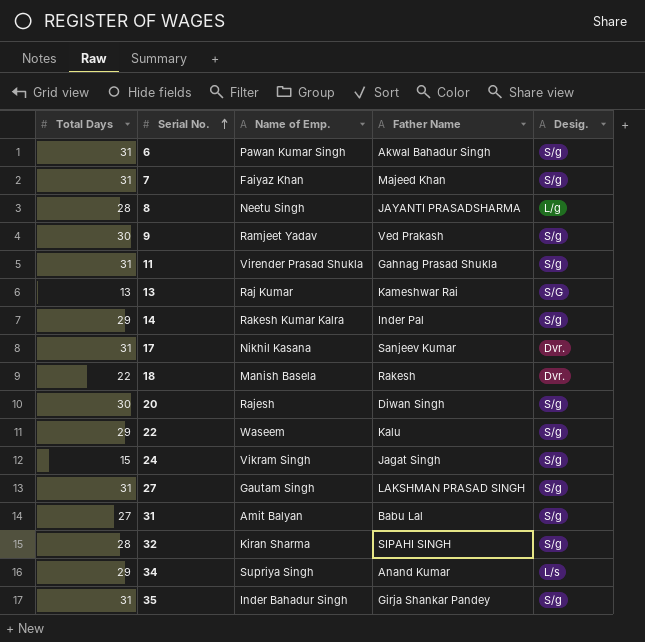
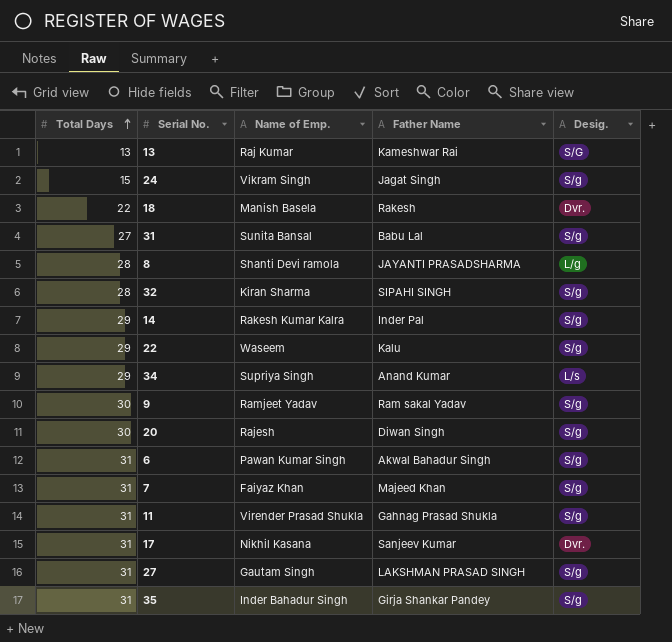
row order: Serial No. ascending -> Total Days ascending
31 | Name of Emp.: Amit Balyan -> Sunita Bansal
8 | Name of Emp.: Neetu Singh -> Shanti Devi ramola
9 | Father Name: Ved Prakash -> Ram sakal Yadav

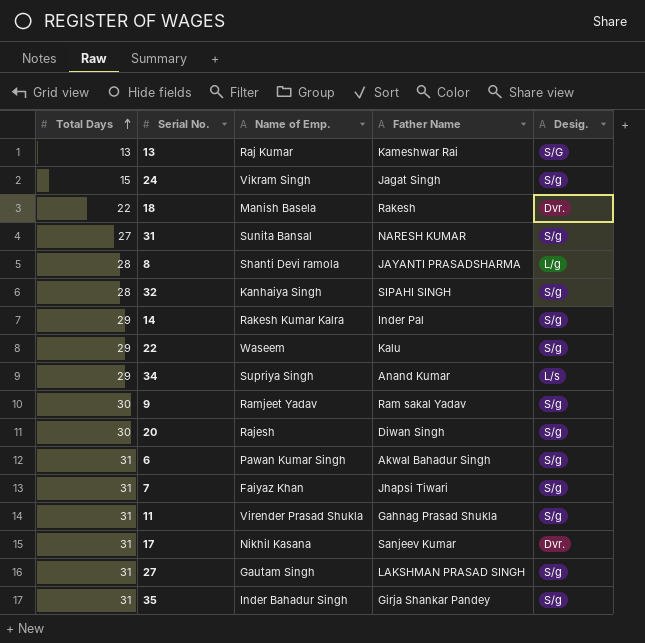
31 | Father Name: Babu Lal -> NARESH KUMAR
32 | Name of Emp.: Kiran Sharma -> Kanhaiya Singh
7 | Father Name: Majeed Khan -> Jhapsi Tiwari

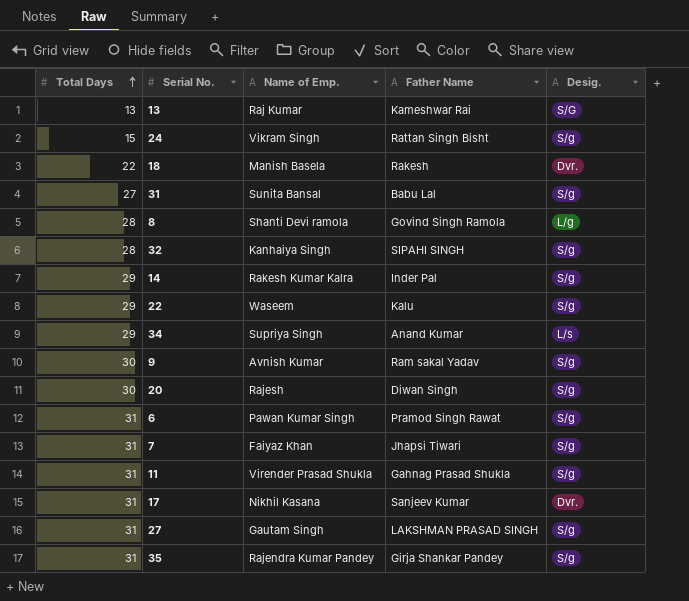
24 | Father Name: Jagat Singh -> Rattan Singh Bisht
31 | Father Name: NARESH KUMAR -> Babu Lal
8 | Father Name: JAYANTI PRASADSHARMA -> Govind Singh Ramola
9 | Name of Emp.: Ramjeet Yadav -> Avnish Kumar
6 | Father Name: Akwal Bahadur Singh -> Pramod Singh Rawat
35 | Name of Emp.: Inder Bahadur Singh -> Rajendra Kumar Pandey

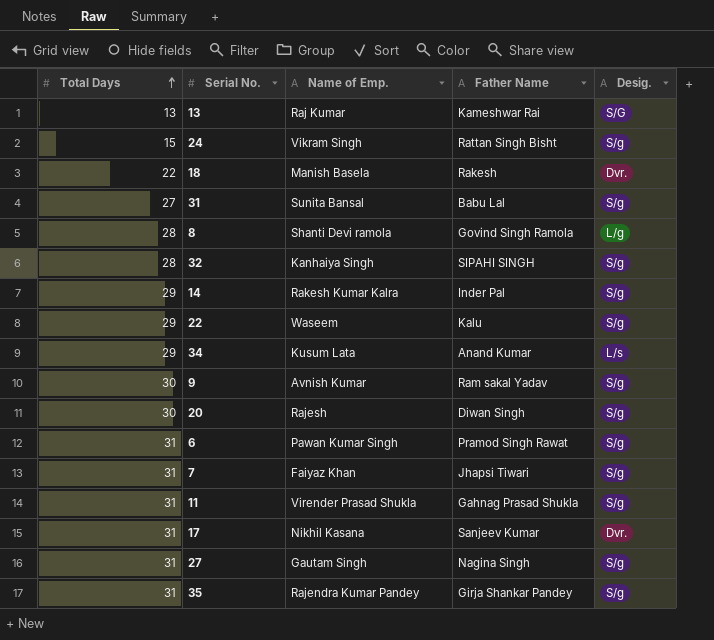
34 | Name of Emp.: Supriya Singh -> Kusum Lata
27 | Father Name: LAKSHMAN PRASAD SINGH -> Nagina Singh

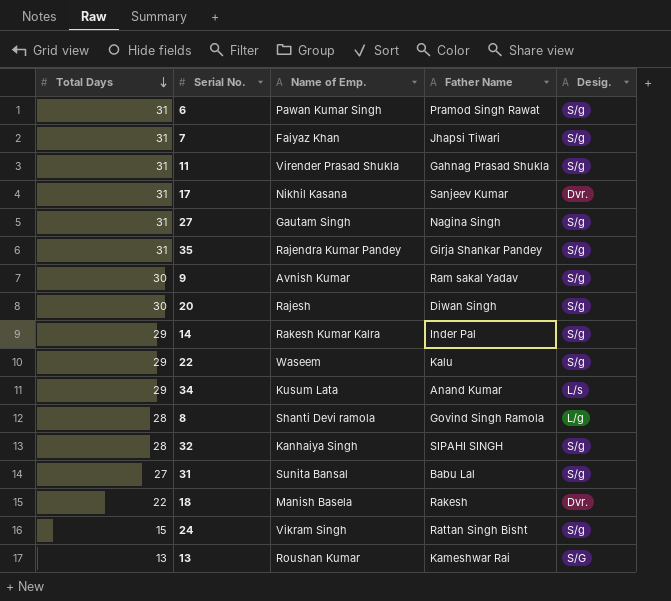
row order: Total Days ascending -> Total Days descending
13 | Name of Emp.: Raj Kumar -> Roushan Kumar

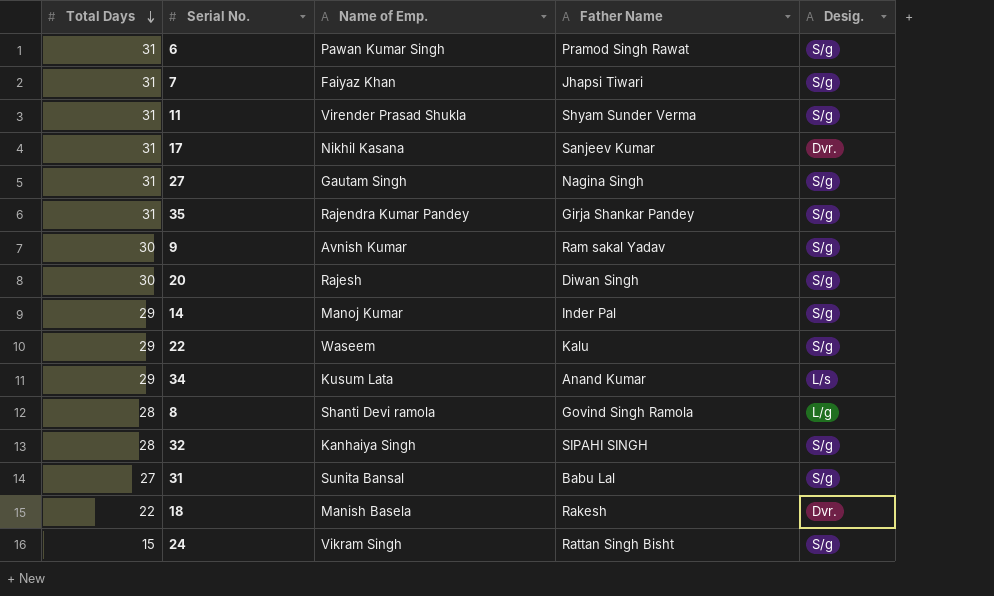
row 13: 13 | Roushan Kumar | Kameshwar Rai | S/G -> none
11 | Father Name: Gahnag Prasad Shukla -> Shyam Sunder Verma
14 | Name of Emp.: Rakesh Kumar Kalra -> Manoj Kumar

